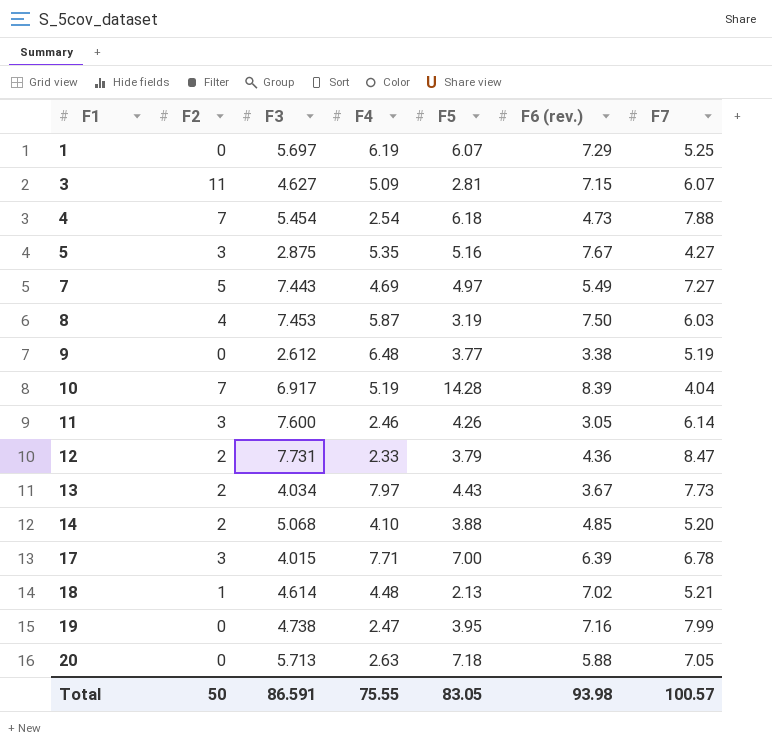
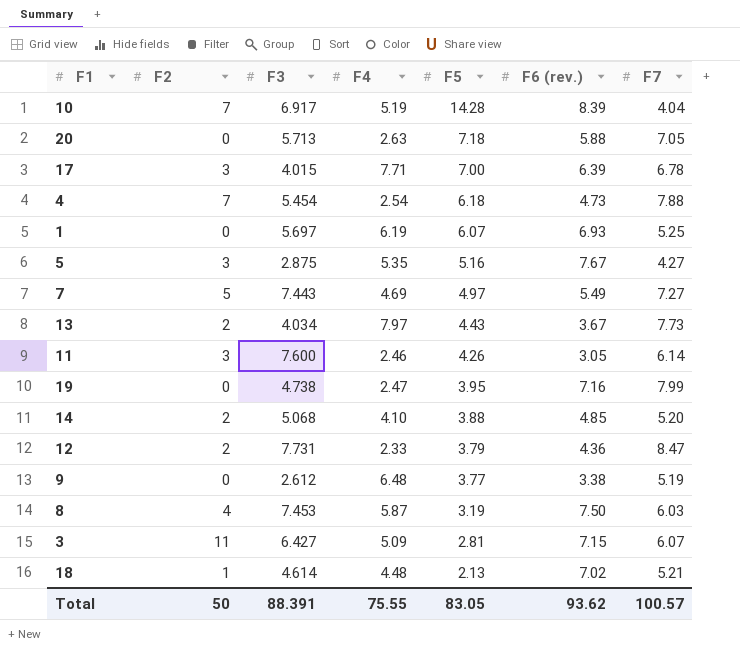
row order: F1 ascending -> F5 descending
1 | F6 (rev.): 7.29 -> 6.93
3 | F3: 4.627 -> 6.427
Total | F3: 86.591 -> 88.391
Total | F6 (rev.): 93.98 -> 93.62

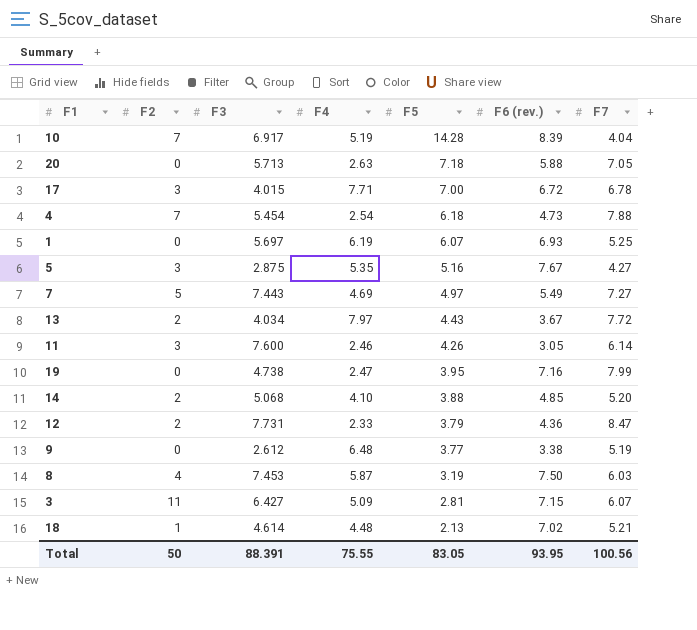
17 | F6 (rev.): 6.39 -> 6.72
13 | F7: 7.73 -> 7.72
Total | F6 (rev.): 93.62 -> 93.95
Total | F7: 100.57 -> 100.56

